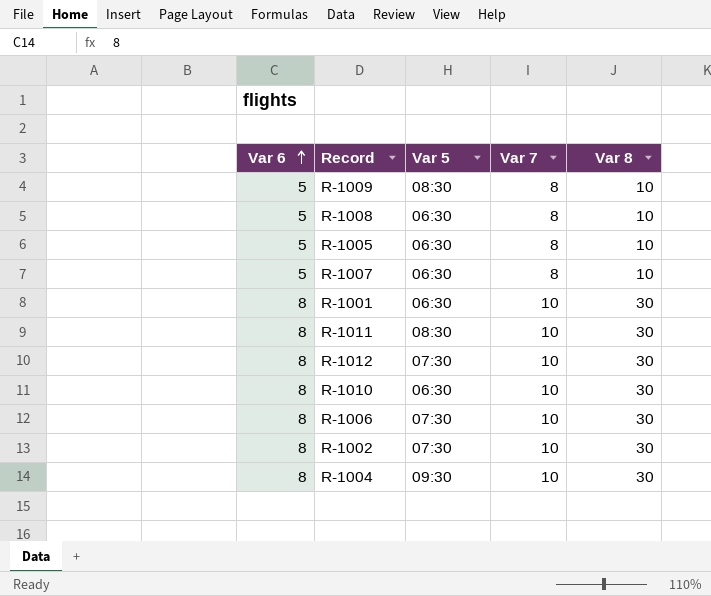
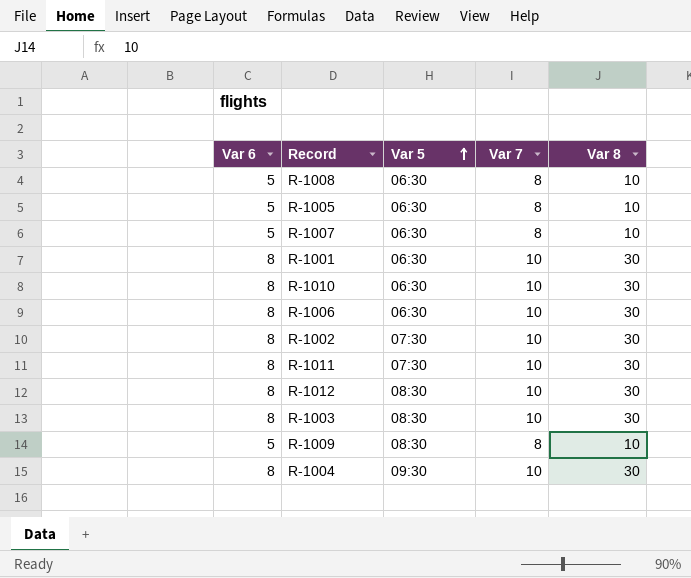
row order: Var 6 ascending -> Var 5 ascending
R-1006 | Var 5: 07:30 -> 06:30
R-1011 | Var 5: 08:30 -> 07:30
R-1012 | Var 5: 07:30 -> 08:30
row R-1003: none -> 8 | 08:30 | 10 | 30

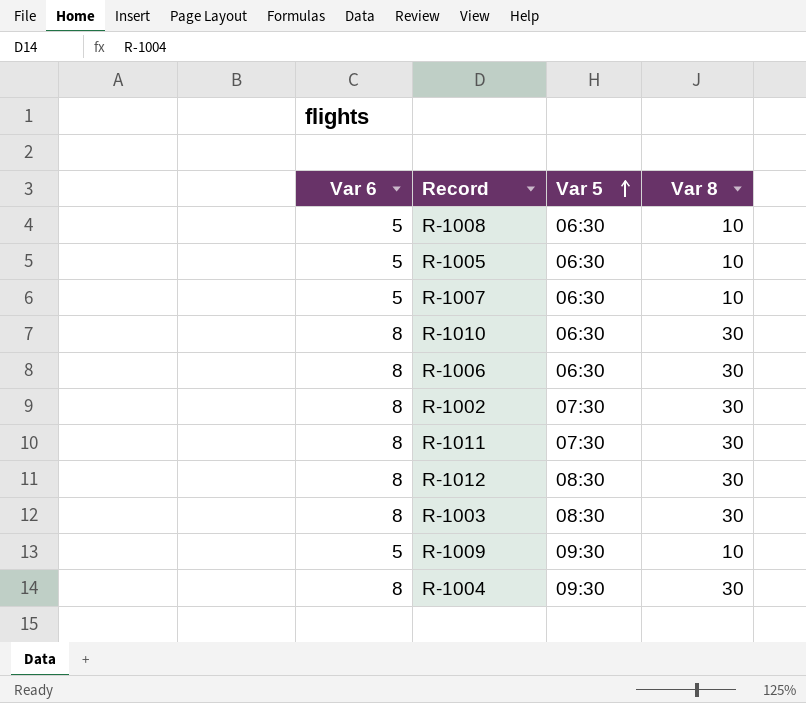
column Var 7 | position: 4 -> none
row R-1001: 8 | 06:30 | 10 | 30 -> none
R-1009 | Var 5: 08:30 -> 09:30

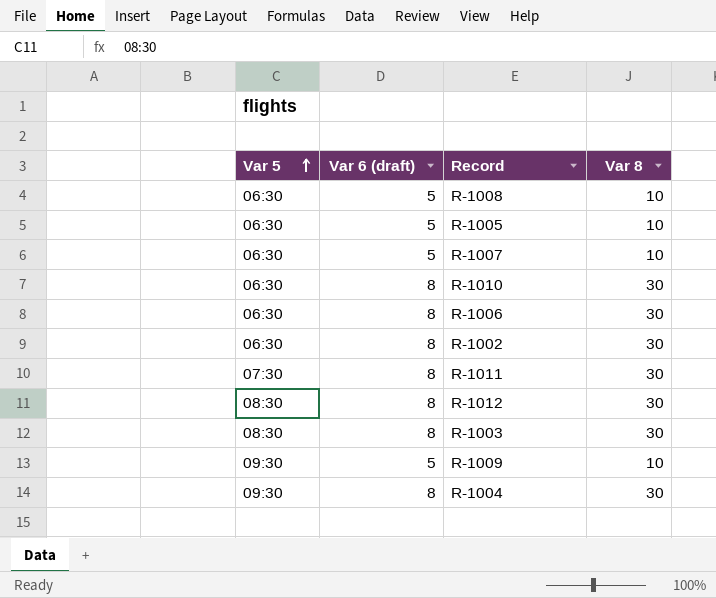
column Var 5 | position: 3 -> 1
column name: Var 6 -> Var 6 (draft)
R-1002 | Var 5: 07:30 -> 06:30

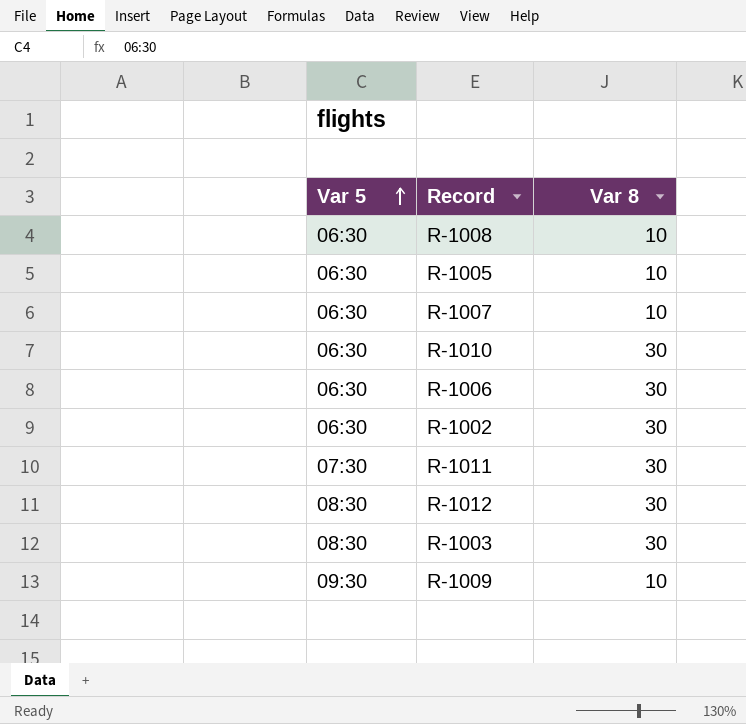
column Var 6 (draft) | position: 2 -> none
row R-1004: 09:30 | 8 | 30 -> none

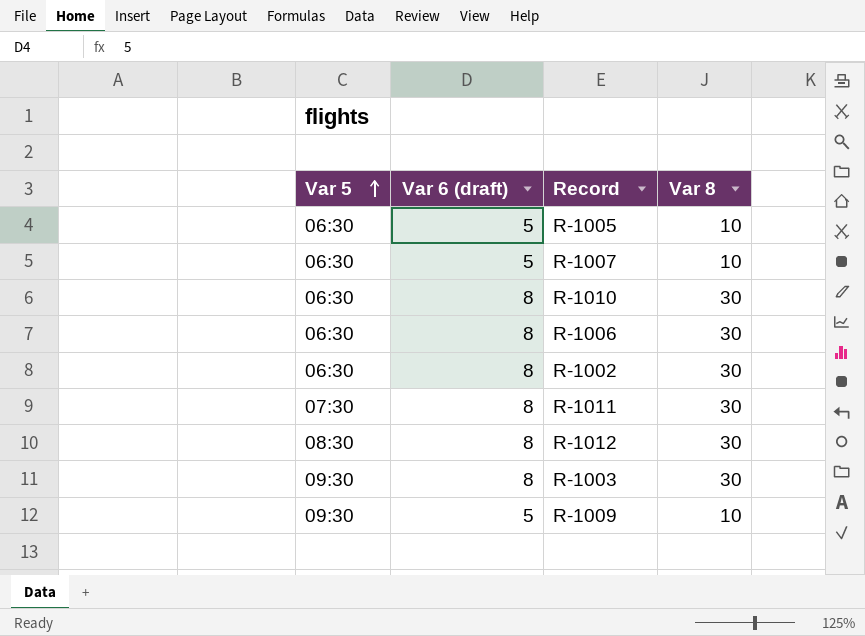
column Var 6 (draft) | position: none -> 2
row R-1008: 06:30 | 10 -> none
R-1003 | Var 5: 08:30 -> 09:30

